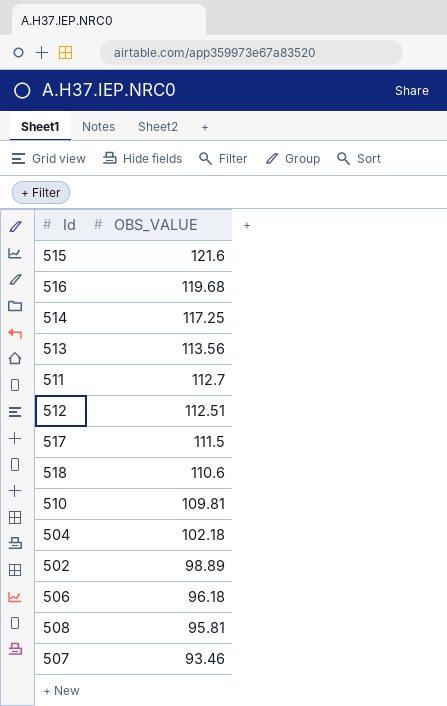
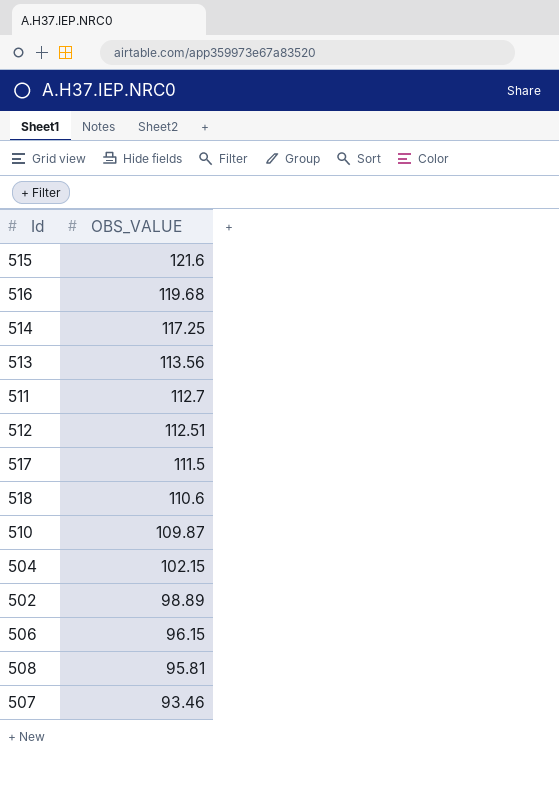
510 | OBS_VALUE: 109.81 -> 109.87
504 | OBS_VALUE: 102.18 -> 102.15
506 | OBS_VALUE: 96.18 -> 96.15

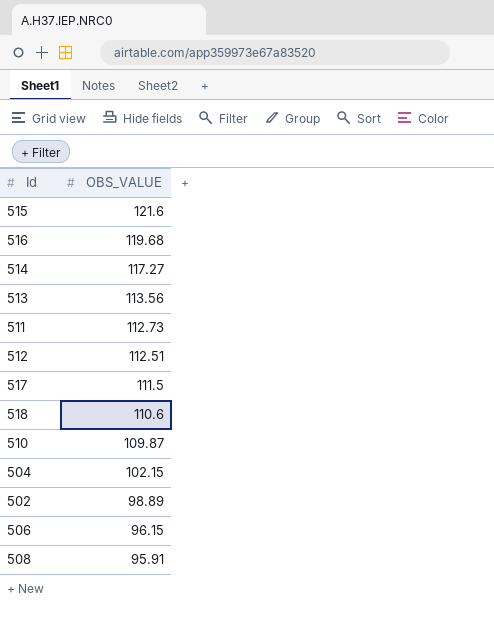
row 507: 93.46 -> none
514 | OBS_VALUE: 117.25 -> 117.27
511 | OBS_VALUE: 112.7 -> 112.73
508 | OBS_VALUE: 95.81 -> 95.91

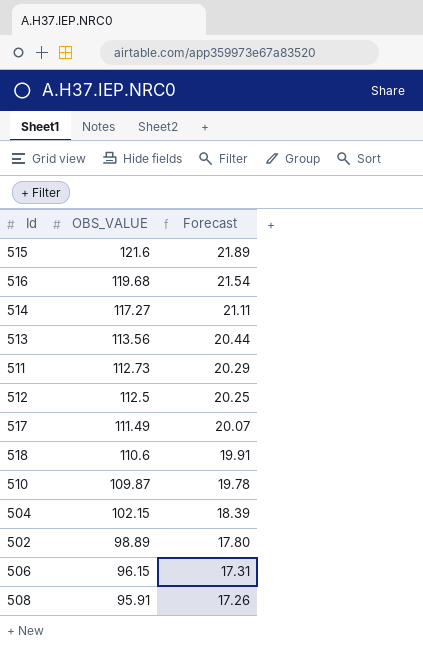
column Forecast | formula: none -> [OBS_VALUE] * 0.18
512 | OBS_VALUE: 112.51 -> 112.5
517 | OBS_VALUE: 111.5 -> 111.49

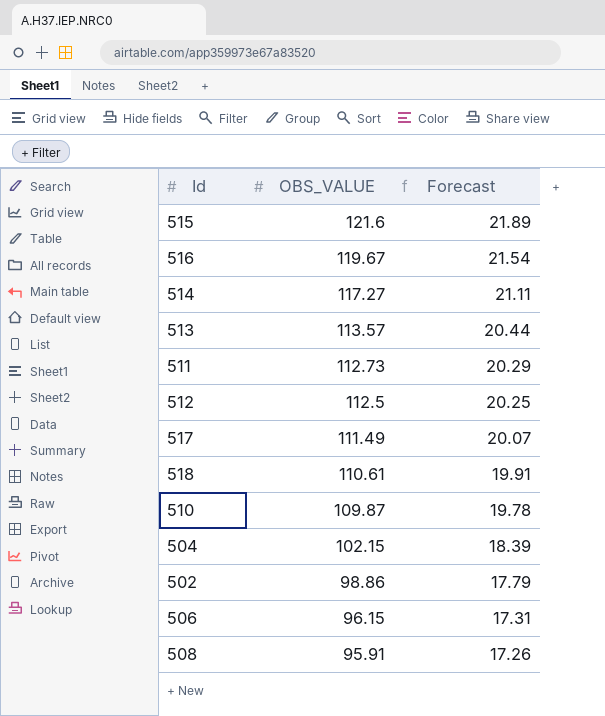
516 | OBS_VALUE: 119.68 -> 119.67
513 | OBS_VALUE: 113.56 -> 113.57
518 | OBS_VALUE: 110.6 -> 110.61
502 | OBS_VALUE: 98.89 -> 98.86
502 | Forecast: 17.80 -> 17.79

